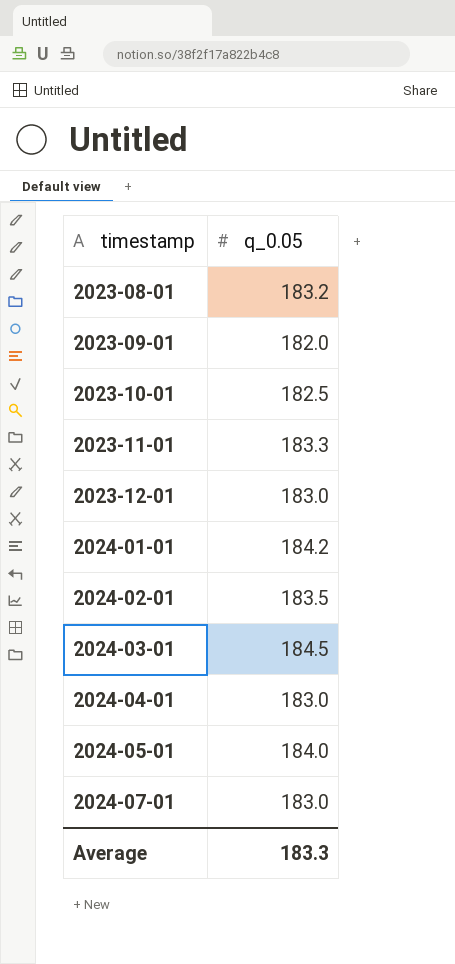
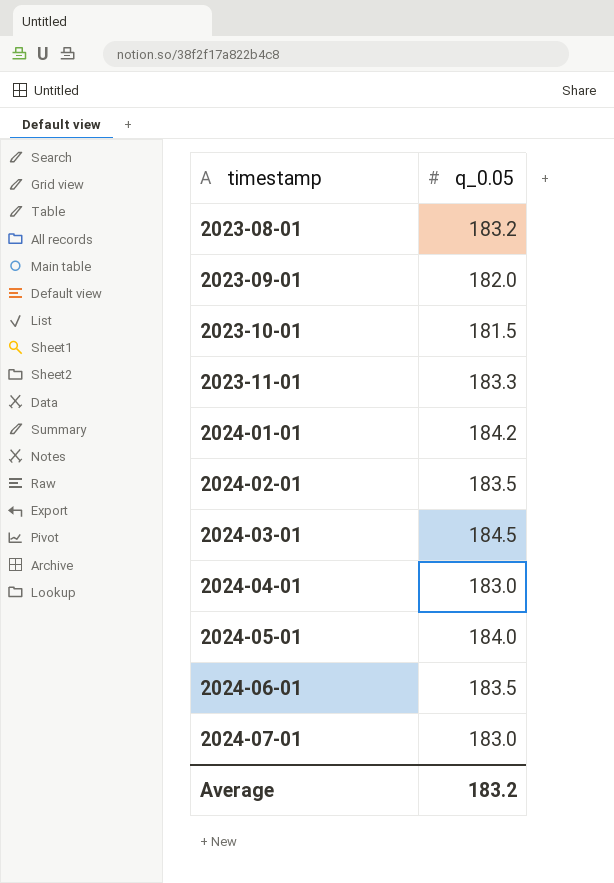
row 2023-12-01: 183.0 -> none
2023-10-01 | q_0.05: 182.5 -> 181.5
row 2024-06-01: none -> 183.5
Average | q_0.05: 183.3 -> 183.2

